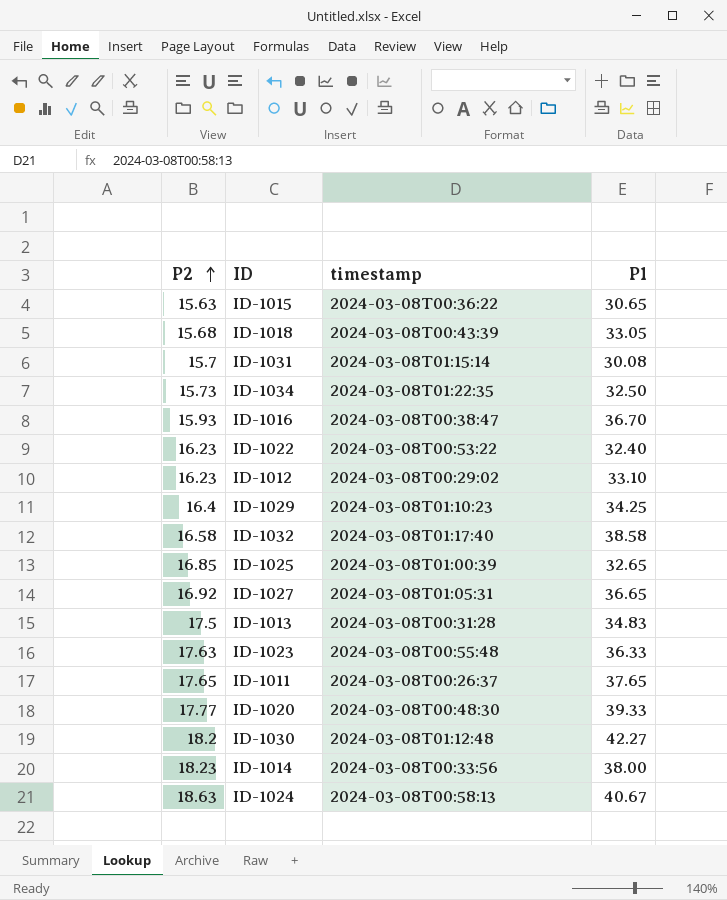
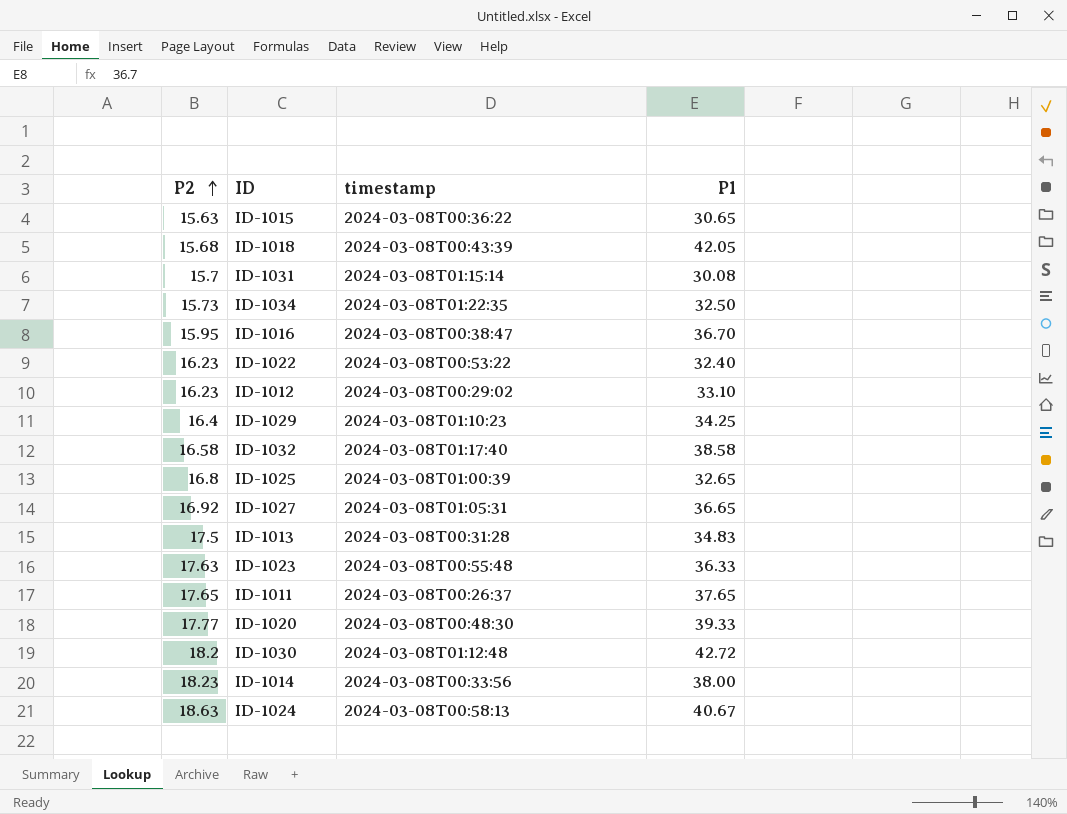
ID-1018 | P1: 33.05 -> 42.05
ID-1016 | P2: 15.93 -> 15.95
ID-1025 | P2: 16.85 -> 16.8
ID-1030 | P1: 42.27 -> 42.72

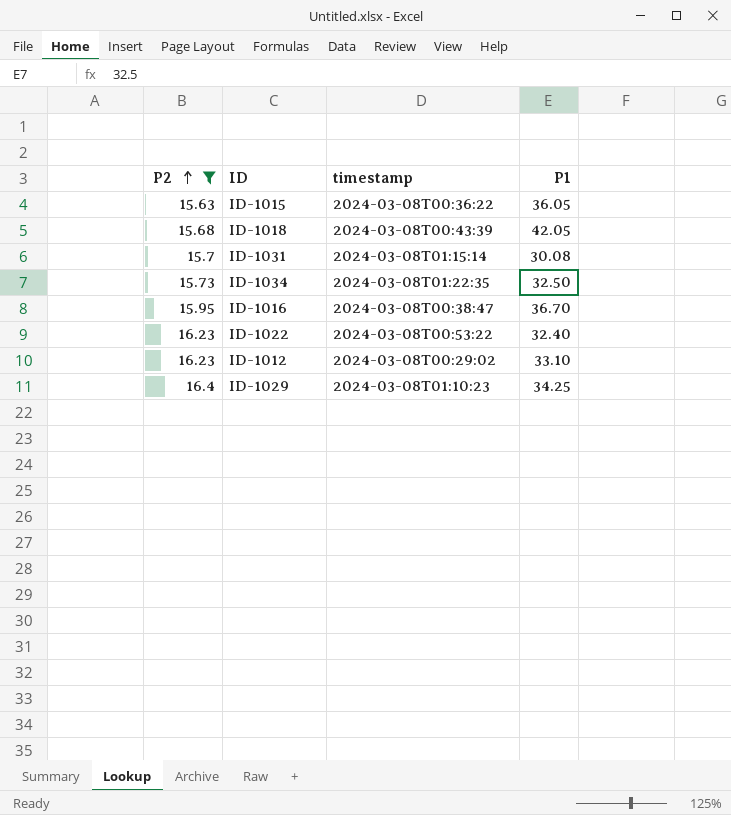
filter: none -> P2 <= 16.4
ID-1015 | P1: 30.65 -> 36.05

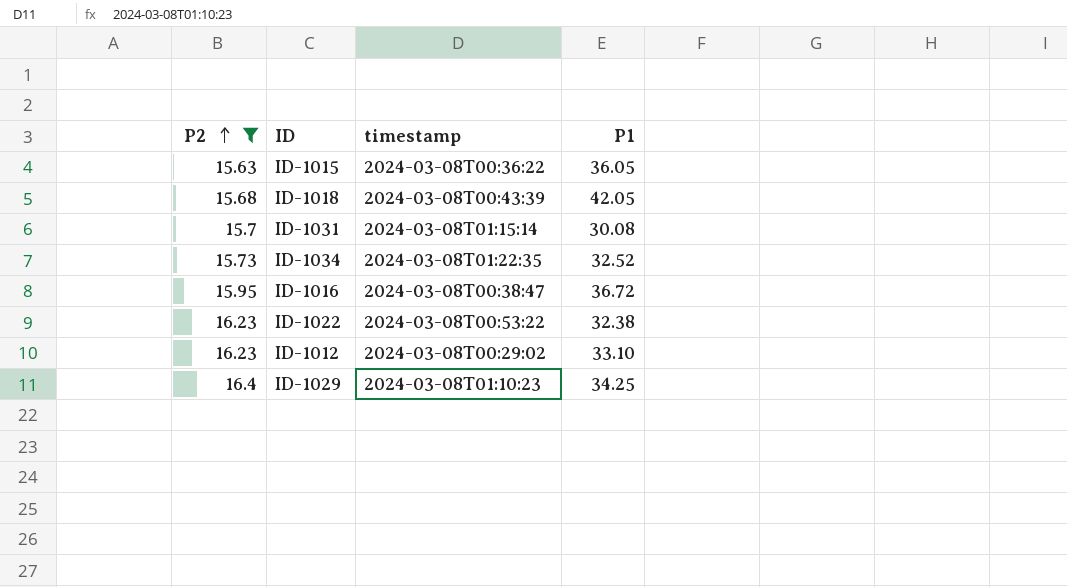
ID-1034 | P1: 32.50 -> 32.52
ID-1016 | P1: 36.70 -> 36.72
ID-1022 | P1: 32.40 -> 32.38

